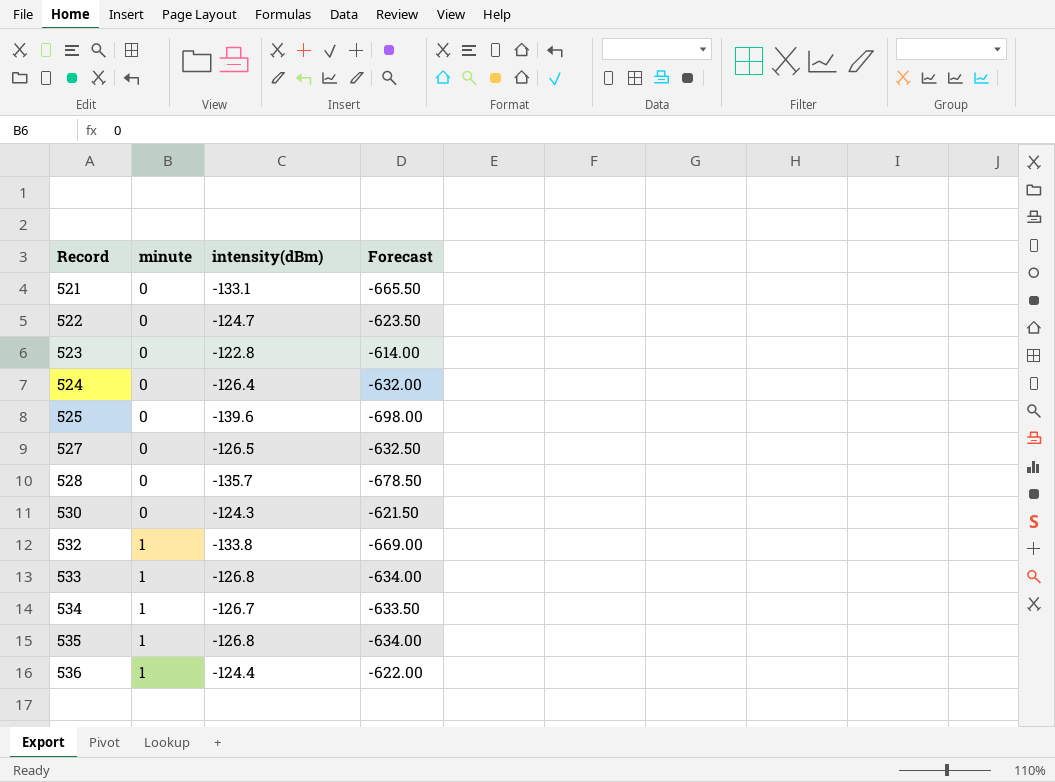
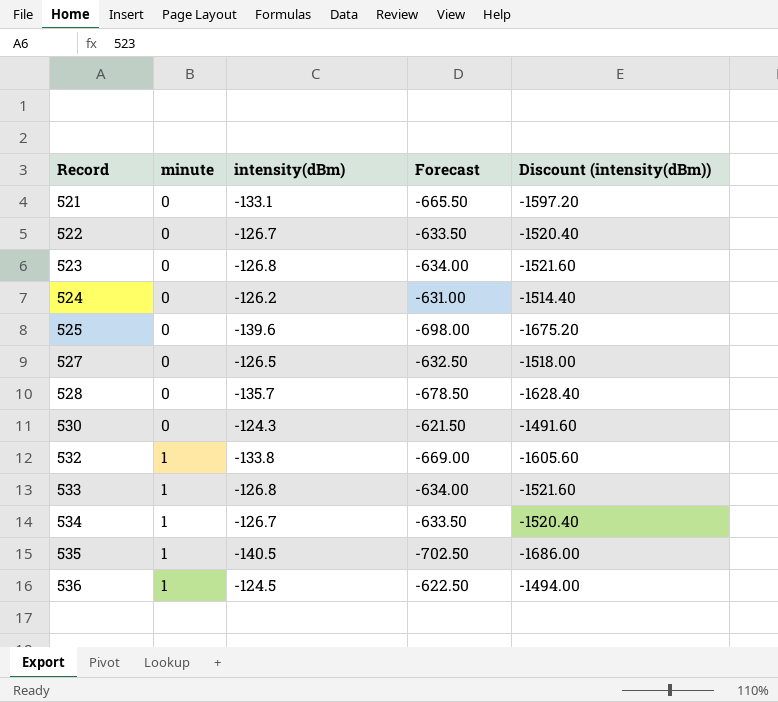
column Discount (intensity(dBm)) | formula: none -> [intensity(dBm)] * 12
522 | intensity(dBm): -124.7 -> -126.7
522 | Forecast: -623.50 -> -633.50
523 | intensity(dBm): -122.8 -> -126.8
523 | Forecast: -614.00 -> -634.00
524 | intensity(dBm): -126.4 -> -126.2
524 | Forecast: -632.00 -> -631.00
535 | intensity(dBm): -126.8 -> -140.5
535 | Forecast: -634.00 -> -702.50
536 | intensity(dBm): -124.4 -> -124.5
536 | Forecast: -622.00 -> -622.50

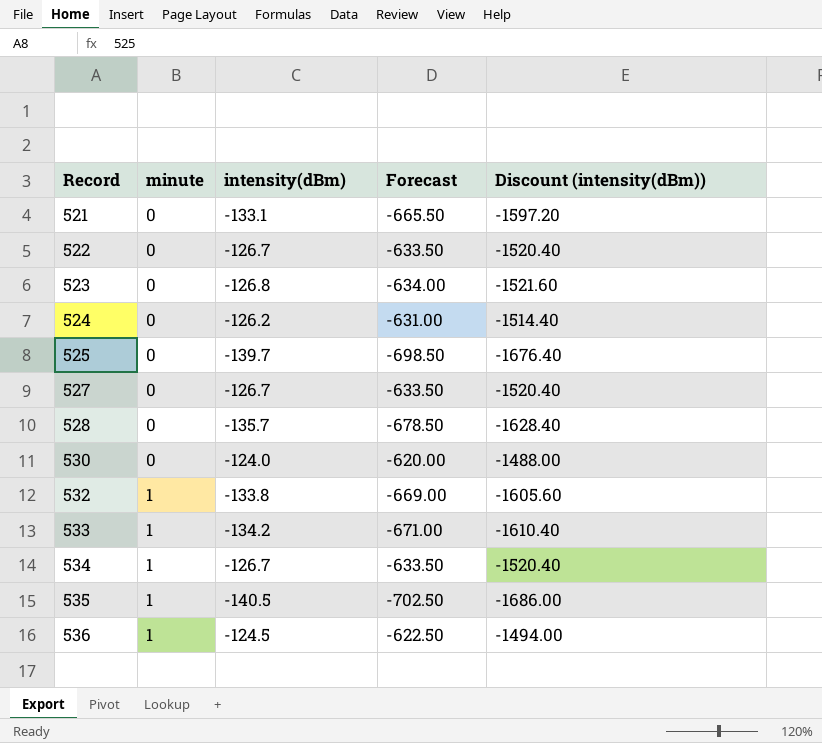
525 | intensity(dBm): -139.6 -> -139.7
525 | Forecast: -698.00 -> -698.50
525 | Discount (intensity(dBm)): -1675.20 -> -1676.40
527 | intensity(dBm): -126.5 -> -126.7
527 | Forecast: -632.50 -> -633.50
527 | Discount (intensity(dBm)): -1518.00 -> -1520.40
530 | intensity(dBm): -124.3 -> -124.0
530 | Forecast: -621.50 -> -620.00
530 | Discount (intensity(dBm)): -1491.60 -> -1488.00
533 | intensity(dBm): -126.8 -> -134.2
533 | Forecast: -634.00 -> -671.00
533 | Discount (intensity(dBm)): -1521.60 -> -1610.40

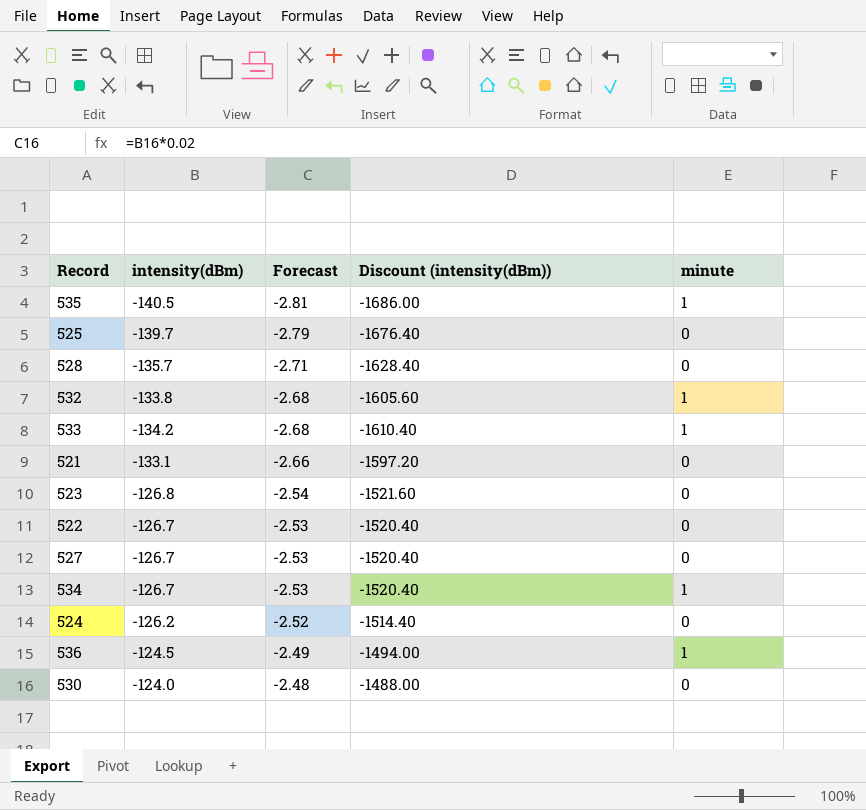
row order: Record ascending -> Forecast ascending
column Forecast | formula: [intensity(dBm)] * 5 -> [intensity(dBm)] * 0.02
column minute | position: 2 -> 5

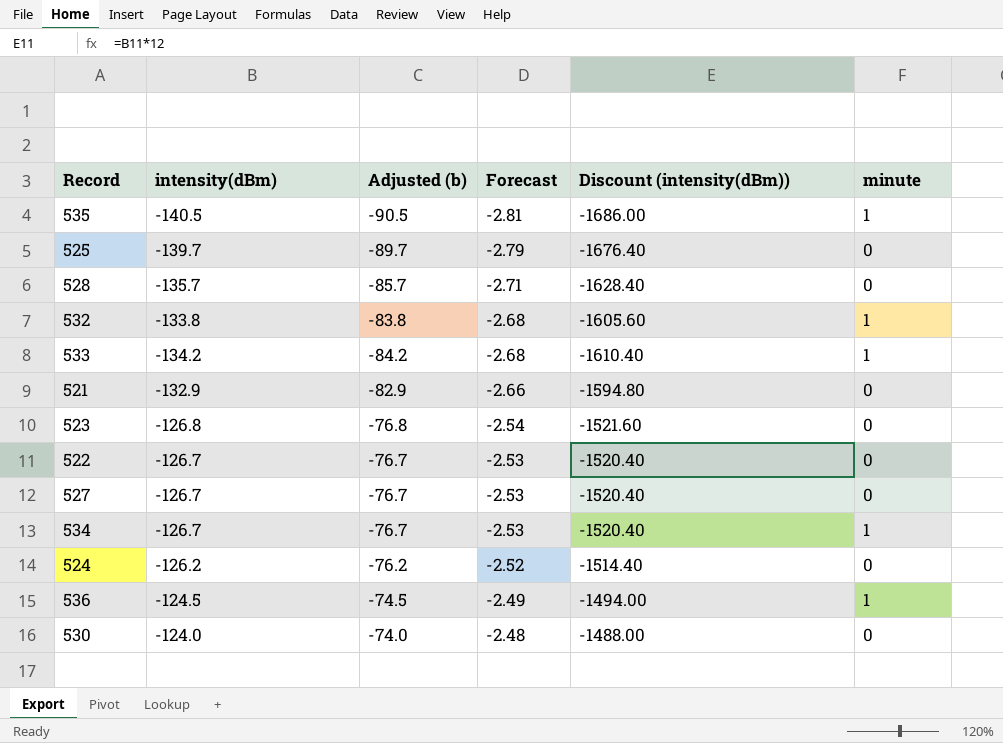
column Adjusted (b) | formula: none -> [intensity(dBm)] + 50
521 | intensity(dBm): -133.1 -> -132.9
521 | Discount (intensity(dBm)): -1597.20 -> -1594.80

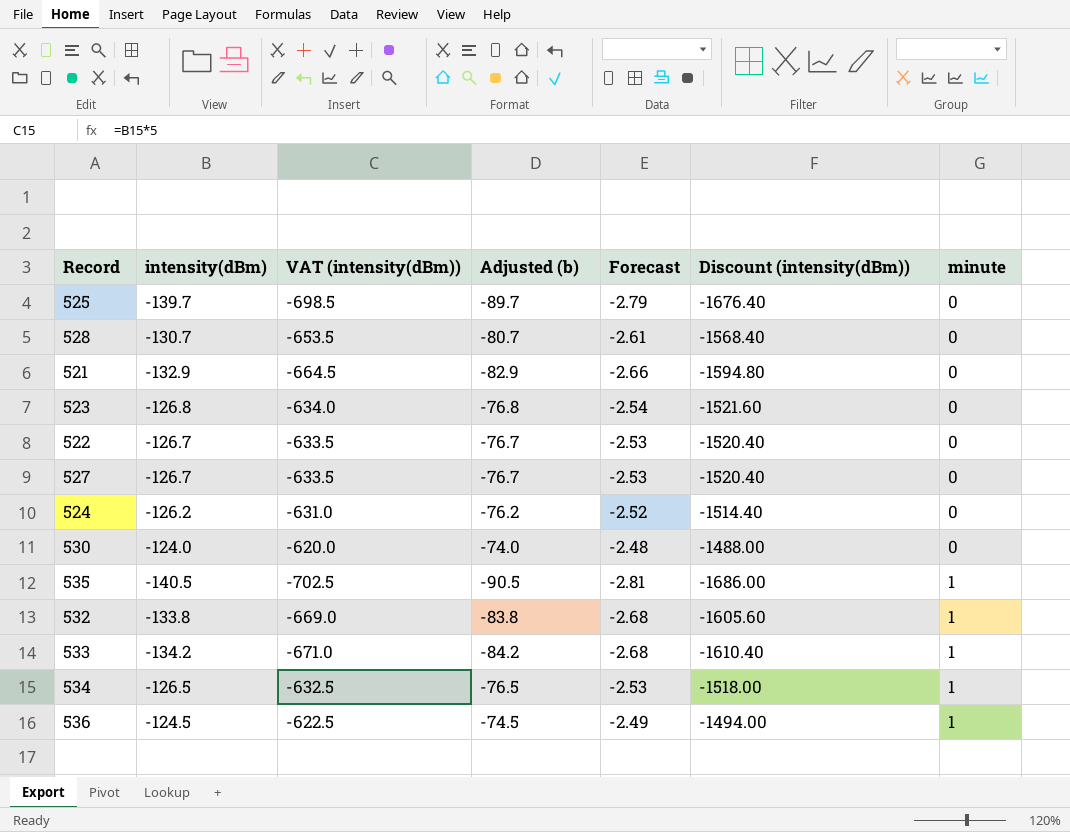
row order: Forecast ascending -> minute ascending
column VAT (intensity(dBm)) | formula: none -> [intensity(dBm)] * 5
528 | intensity(dBm): -135.7 -> -130.7
528 | Adjusted (b): -85.7 -> -80.7
528 | Forecast: -2.71 -> -2.61
528 | Discount (intensity(dBm)): -1628.40 -> -1568.40
534 | intensity(dBm): -126.7 -> -126.5
534 | Adjusted (b): -76.7 -> -76.5
534 | Discount (intensity(dBm)): -1520.40 -> -1518.00

